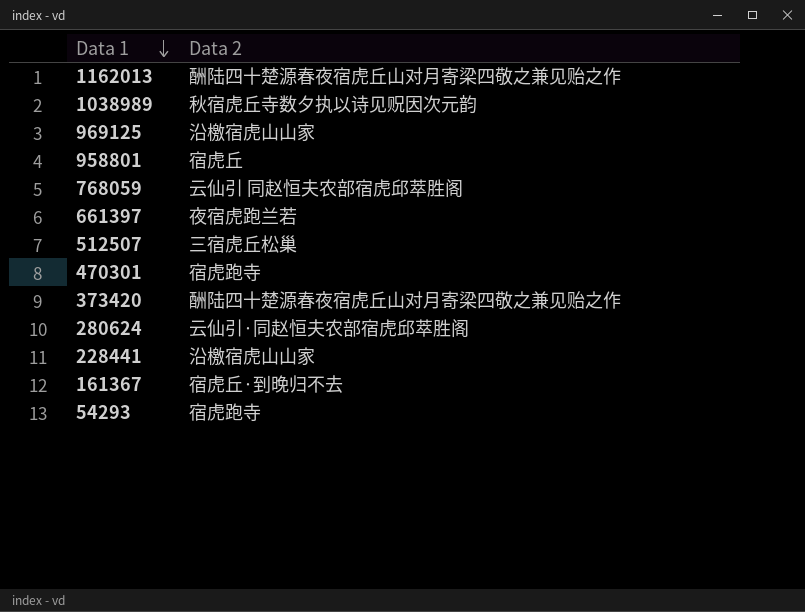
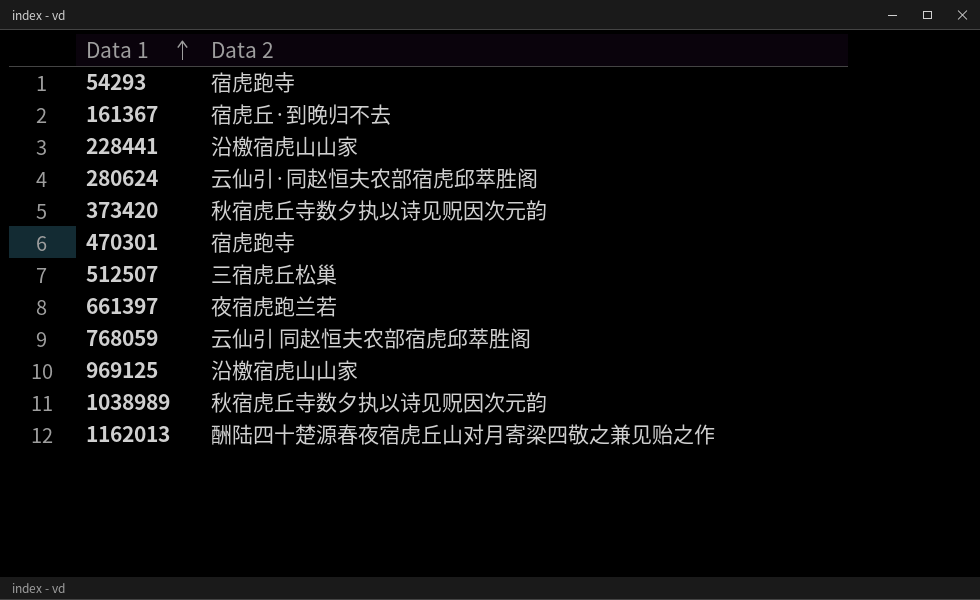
row order: Data 1 descending -> Data 1 ascending
row 958801: 宿虎丘 -> none
373420 | Data 2: 酬陆四十楚源春夜宿虎丘山对月寄梁四敬之兼见贻之作 -> 秋宿虎丘寺数夕执以诗见贶因次元韵

